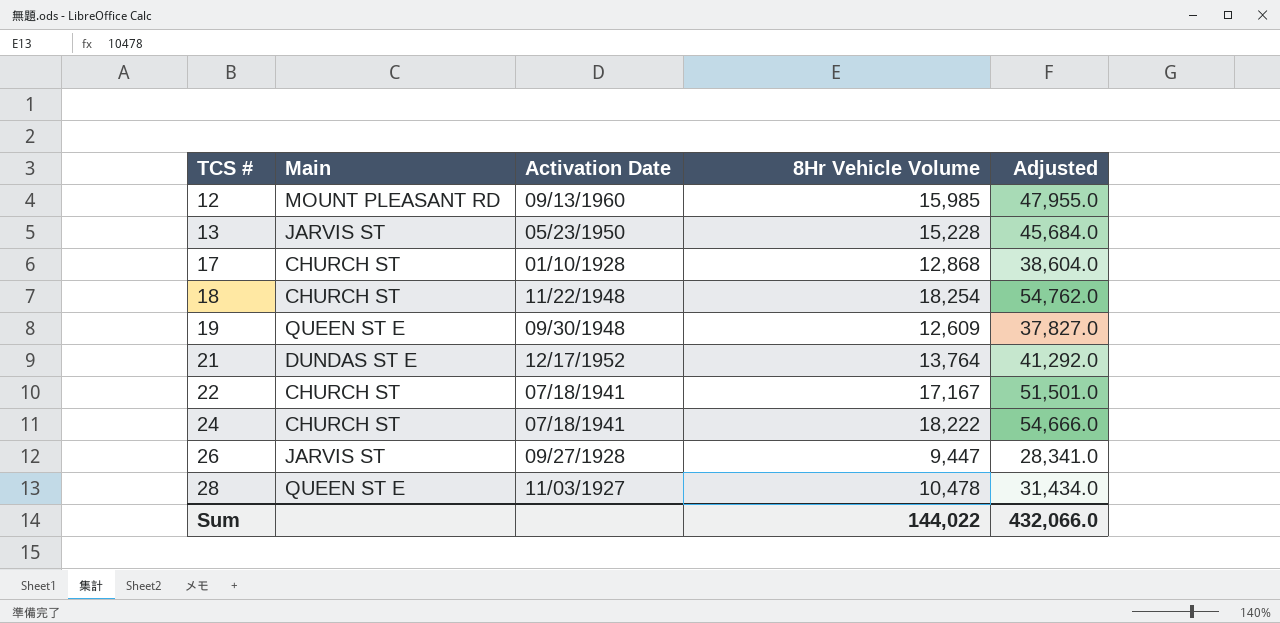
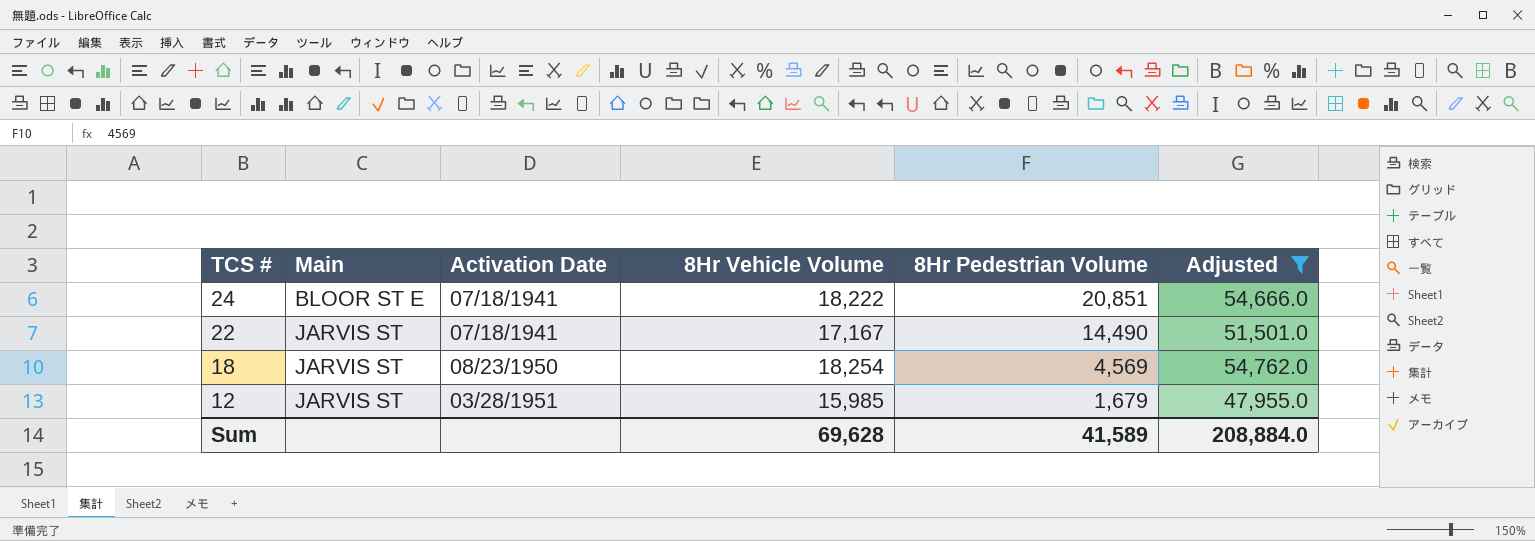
filter: none -> Adjusted >= 47,955.0
row order: TCS # ascending -> TCS # descending
column 8Hr Pedestrian Volume | position: none -> 5
24 | Main: CHURCH ST -> BLOOR ST E
22 | Main: CHURCH ST -> JARVIS ST
18 | Main: CHURCH ST -> JARVIS ST
18 | Activation Date: 11/22/1948 -> 08/23/1950
12 | Main: MOUNT PLEASANT RD -> JARVIS ST
12 | Activation Date: 09/13/1960 -> 03/28/1951
Sum | 8Hr Vehicle Volume: 144,022 -> 69,628
Sum | Adjusted: 432,066.0 -> 208,884.0

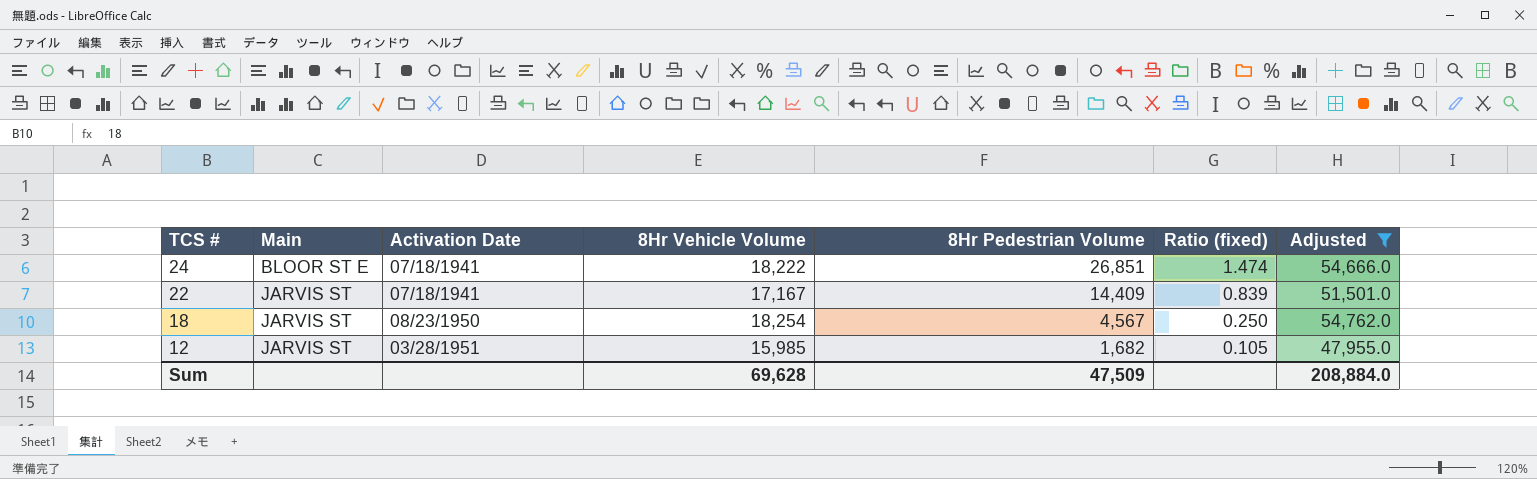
column Ratio (fixed) | formula: none -> [8Hr Pedestrian Volume] / [8Hr Vehicle Volume]
24 | 8Hr Pedestrian Volume: 20,851 -> 26,851
22 | 8Hr Pedestrian Volume: 14,490 -> 14,409
18 | 8Hr Pedestrian Volume: 4,569 -> 4,567
12 | 8Hr Pedestrian Volume: 1,679 -> 1,682
Sum | 8Hr Pedestrian Volume: 41,589 -> 47,509

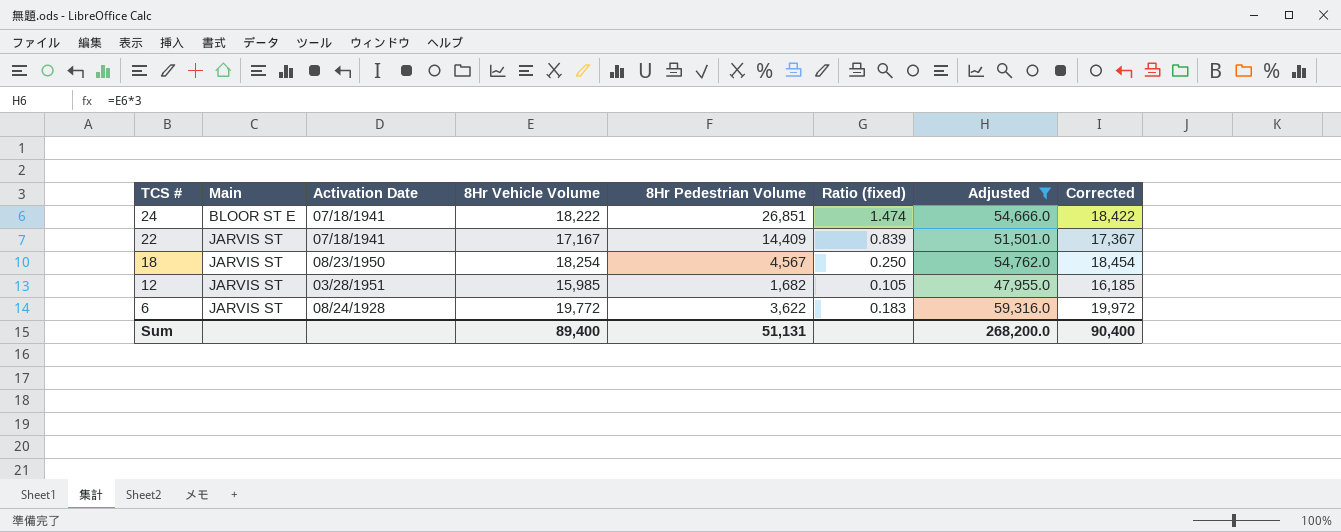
column Corrected | formula: none -> [8Hr Vehicle Volume] + 200
row 6: none -> JARVIS ST | 08/24/1928 | 19,772 | 3,622 | 0.183 | 59,316.0 | 19,972
Sum | 8Hr Vehicle Volume: 69,628 -> 89,400
Sum | 8Hr Pedestrian Volume: 47,509 -> 51,131
Sum | Adjusted: 208,884.0 -> 268,200.0

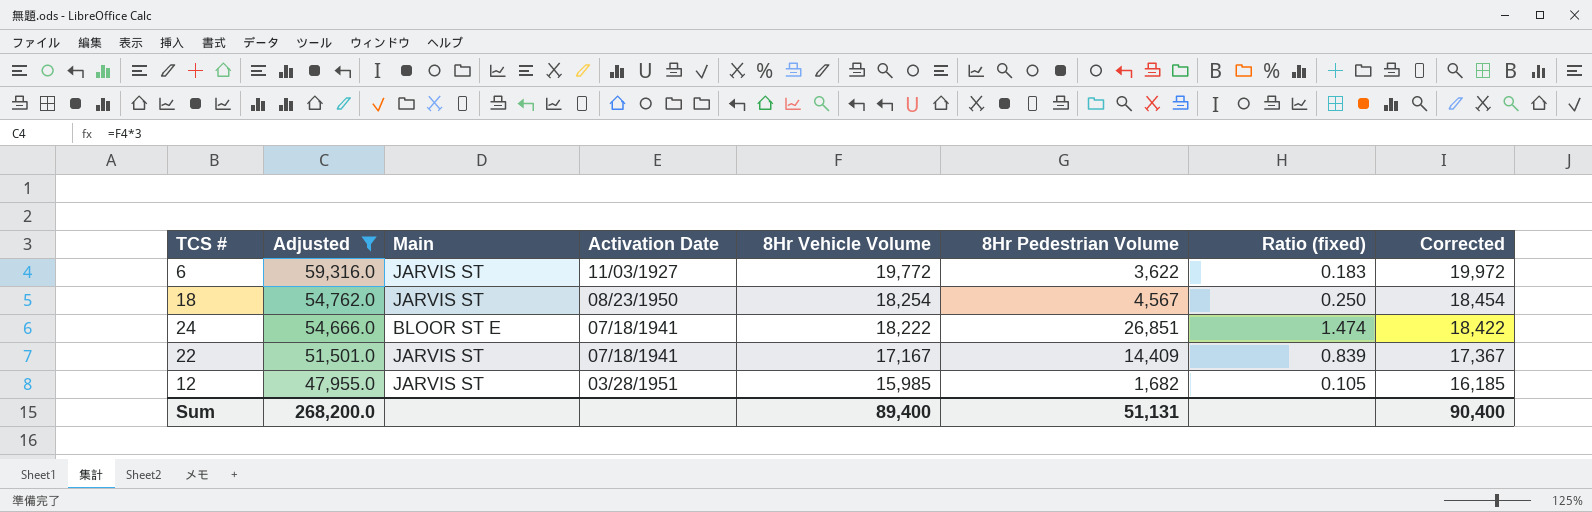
row order: TCS # descending -> Adjusted descending
column Adjusted | position: 7 -> 2
6 | Activation Date: 08/24/1928 -> 11/03/1927

